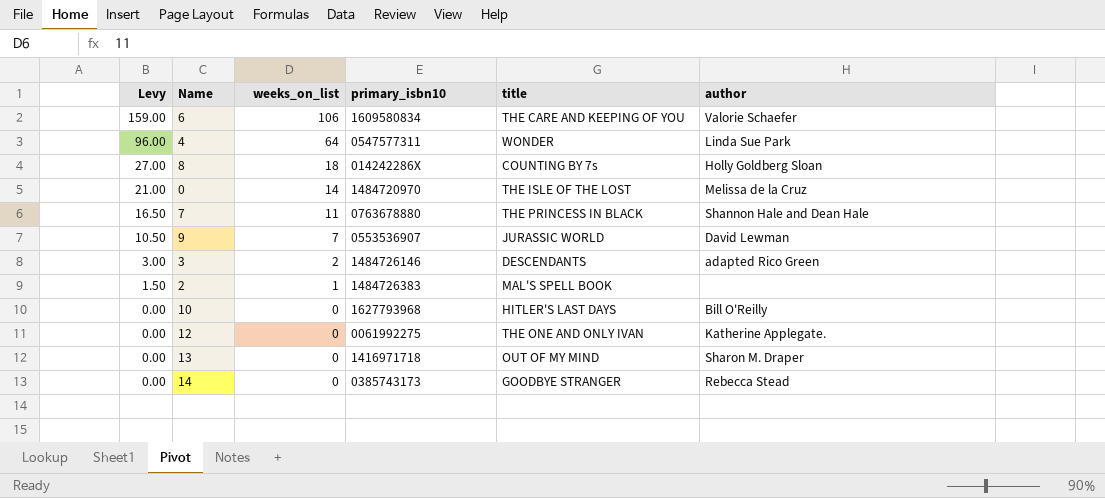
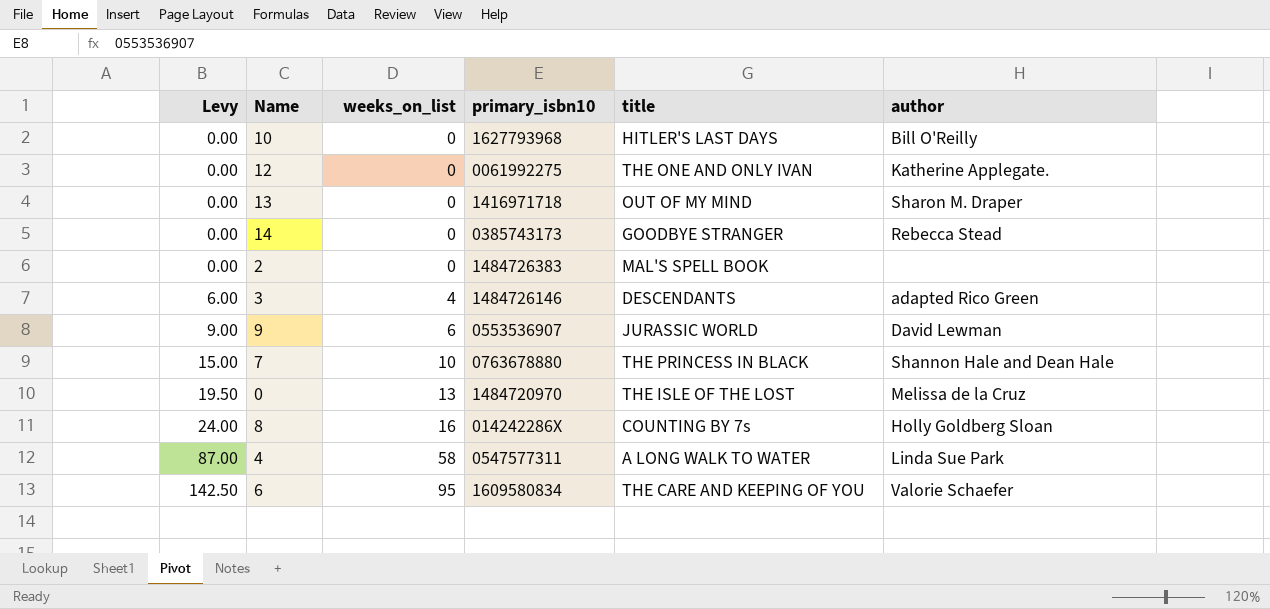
row order: Levy descending -> Levy ascending
2 | Levy: 1.50 -> 0.00
2 | weeks_on_list: 1 -> 0
3 | Levy: 3.00 -> 6.00
3 | weeks_on_list: 2 -> 4
9 | Levy: 10.50 -> 9.00
9 | weeks_on_list: 7 -> 6
7 | Levy: 16.50 -> 15.00
7 | weeks_on_list: 11 -> 10
0 | Levy: 21.00 -> 19.50
0 | weeks_on_list: 14 -> 13
8 | Levy: 27.00 -> 24.00
8 | weeks_on_list: 18 -> 16
4 | Levy: 96.00 -> 87.00
4 | weeks_on_list: 64 -> 58
4 | title: WONDER -> A LONG WALK TO WATER
6 | Levy: 159.00 -> 142.50
6 | weeks_on_list: 106 -> 95

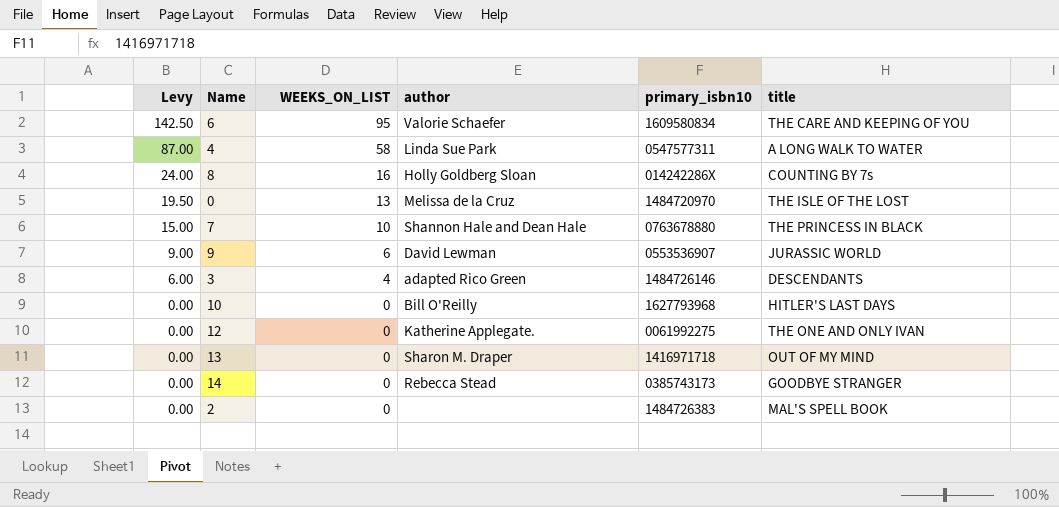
row order: Levy ascending -> Levy descending
column name: weeks_on_list -> WEEKS_ON_LIST
column author | position: 6 -> 4

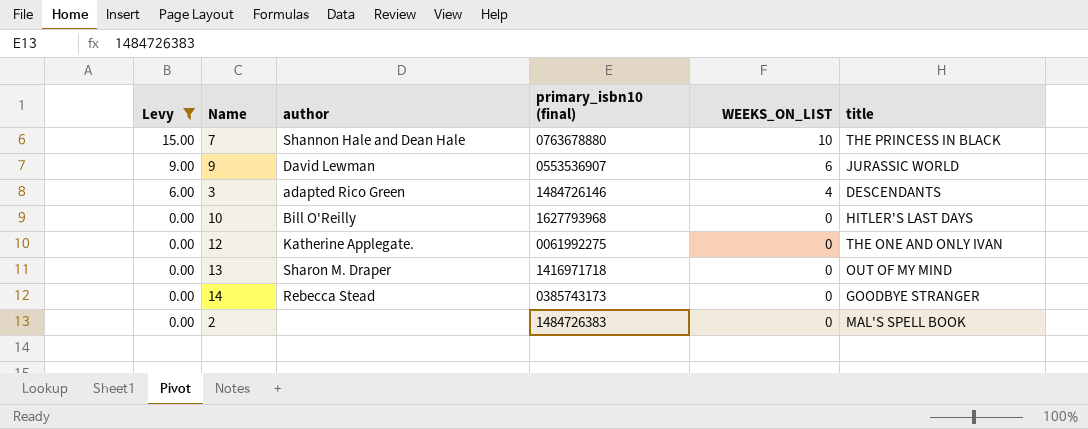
filter: none -> Levy <= 15.00
column name: primary_isbn10 -> primary_isbn10 (final)
column WEEKS_ON_LIST | position: 3 -> 5

